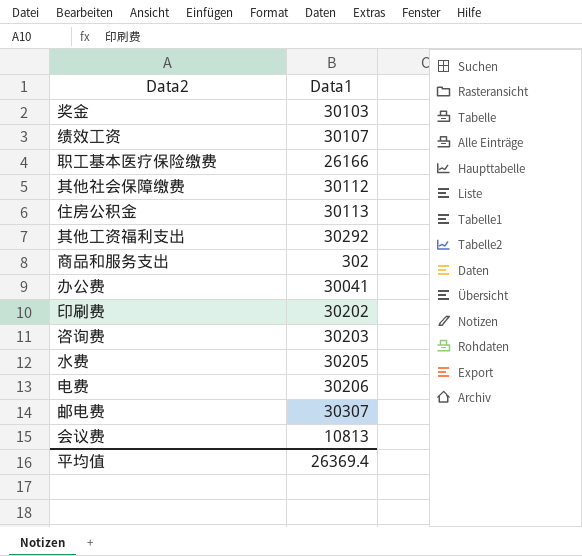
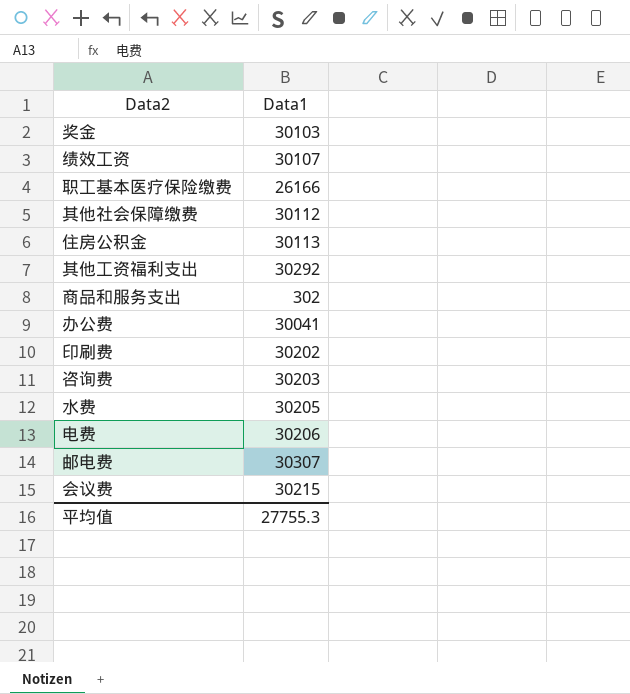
会议费 | Data1: 10813 -> 30215
平均值 | Data1: 26369.4 -> 27755.3

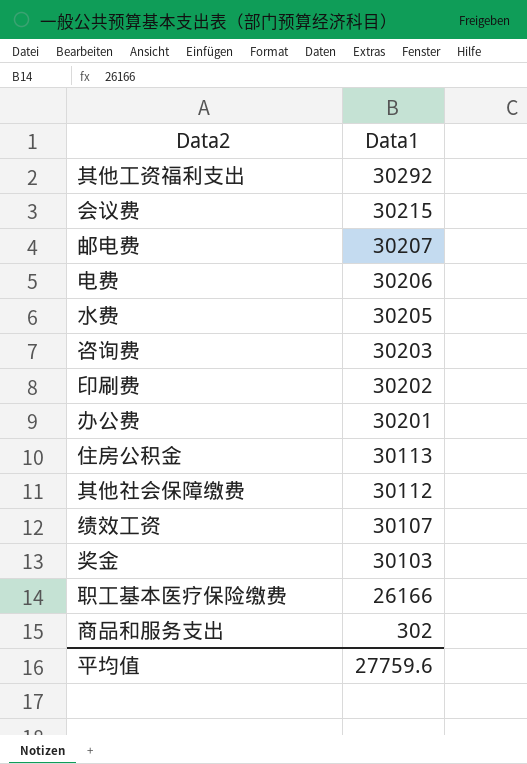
row order: none -> Data1 descending
邮电费 | Data1: 30307 -> 30207
办公费 | Data1: 30041 -> 30201
平均值 | Data1: 27755.3 -> 27759.6

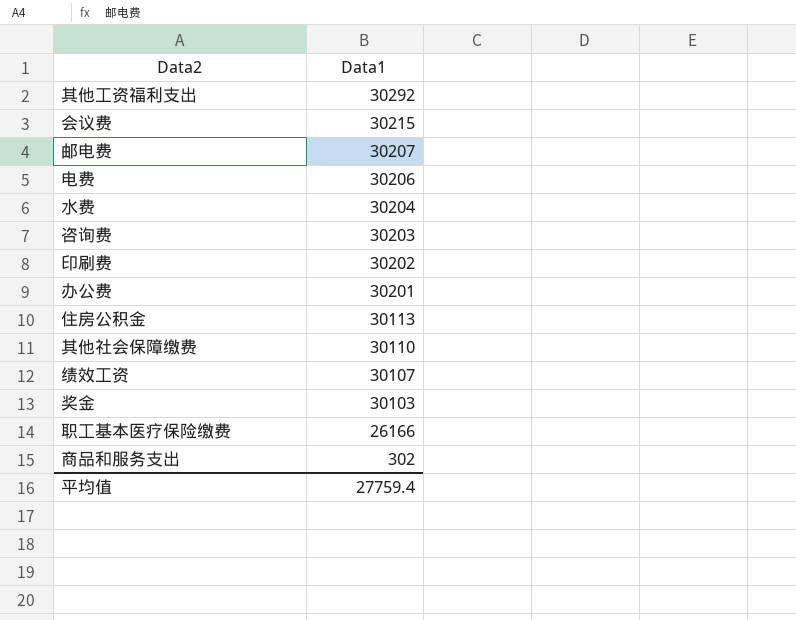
水费 | Data1: 30205 -> 30204
其他社会保障缴费 | Data1: 30112 -> 30110
平均值 | Data1: 27759.6 -> 27759.4

